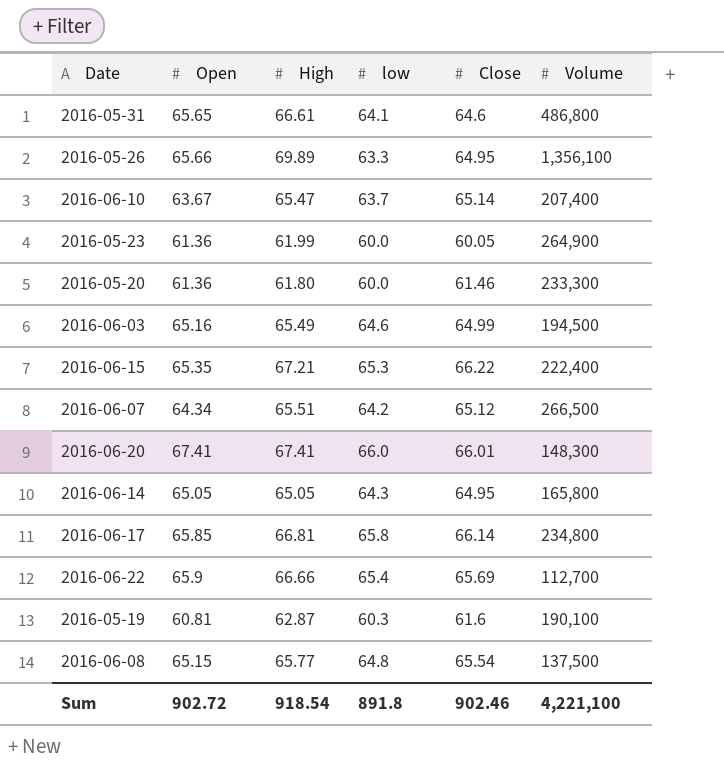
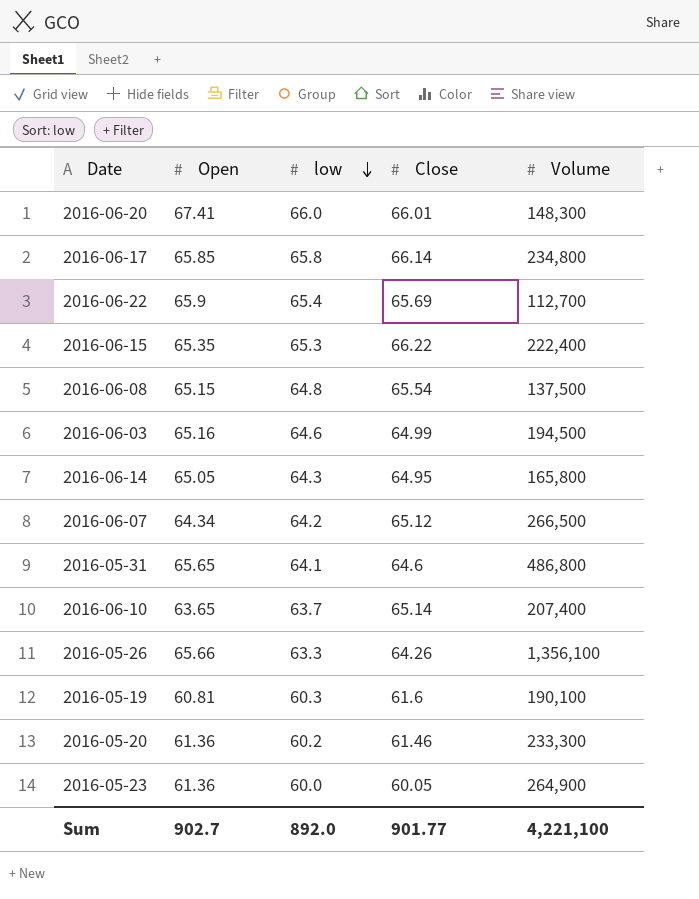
row order: none -> low descending
column High | position: 3 -> none
2016-06-10 | Open: 63.67 -> 63.65
2016-05-26 | Close: 64.95 -> 64.26
2016-05-20 | low: 60.0 -> 60.2
Sum | Open: 902.72 -> 902.7
Sum | low: 891.8 -> 892.0
Sum | Close: 902.46 -> 901.77

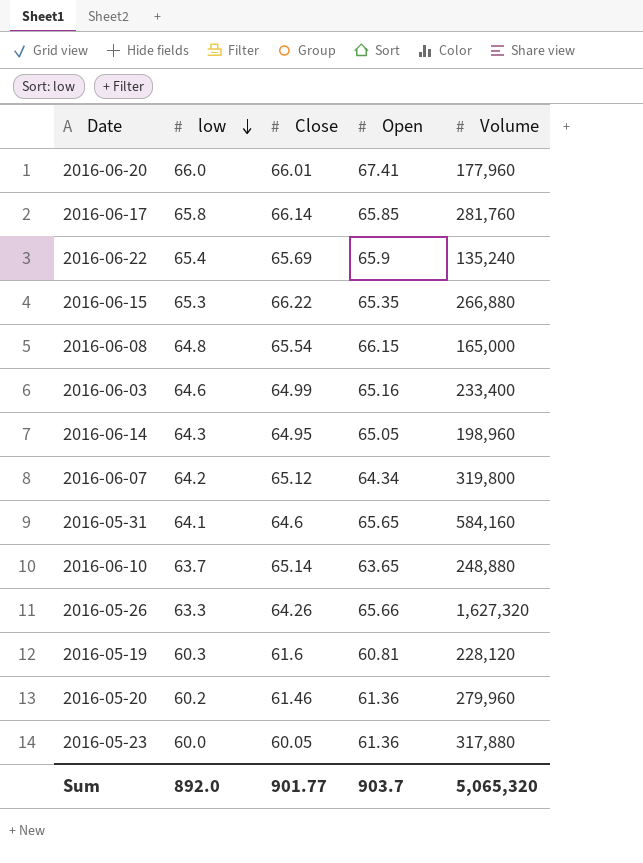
column Open | position: 2 -> 4
2016-06-20 | Volume: 148,300 -> 177,960
2016-06-17 | Volume: 234,800 -> 281,760
2016-06-22 | Volume: 112,700 -> 135,240
2016-06-15 | Volume: 222,400 -> 266,880
2016-06-08 | Open: 65.15 -> 66.15
2016-06-08 | Volume: 137,500 -> 165,000
2016-06-03 | Volume: 194,500 -> 233,400
2016-06-14 | Volume: 165,800 -> 198,960
2016-06-07 | Volume: 266,500 -> 319,800
2016-05-31 | Volume: 486,800 -> 584,160
2016-06-10 | Volume: 207,400 -> 248,880
2016-05-26 | Volume: 1,356,100 -> 1,627,320
2016-05-19 | Volume: 190,100 -> 228,120
2016-05-20 | Volume: 233,300 -> 279,960
2016-05-23 | Volume: 264,900 -> 317,880
Sum | Open: 902.7 -> 903.7
Sum | Volume: 4,221,100 -> 5,065,320

